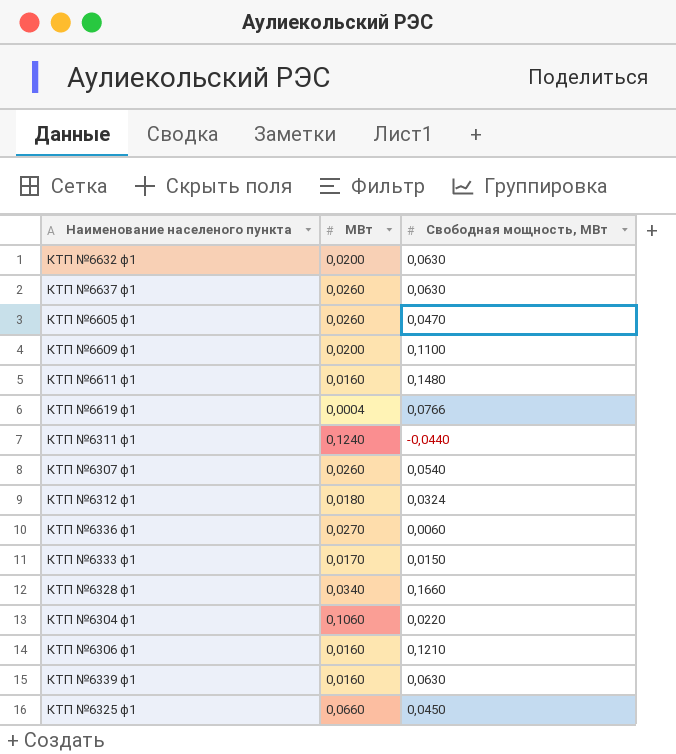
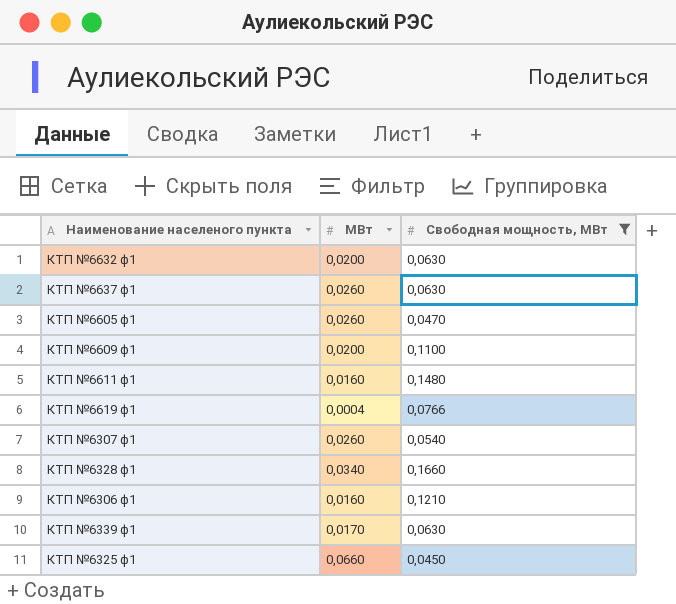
filter: none -> Свободная мощность, МВт >= 0,0450
КТП №6339 ф1 | МВт: 0,0160 -> 0,0170

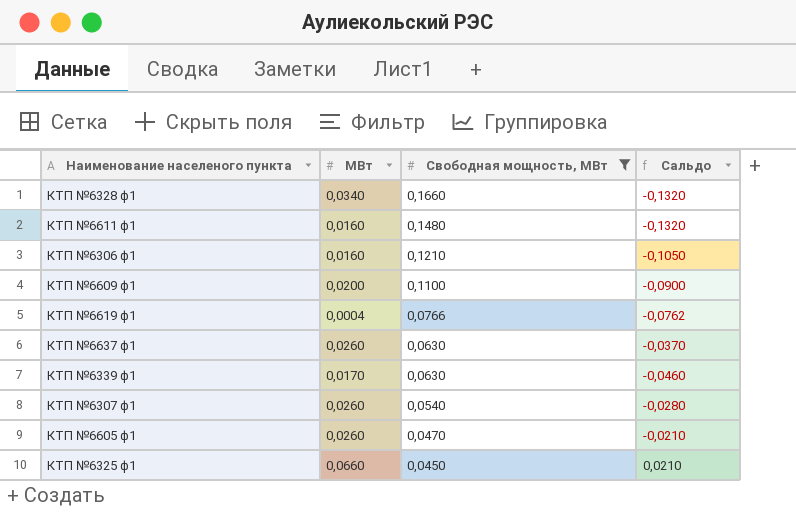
row order: none -> Свободная мощность, МВт descending
column Сальдо | formula: none -> [МВт] - [Свободная мощность, МВт]
row КТП №6632 ф1: 0,0200 | 0,0630 -> none

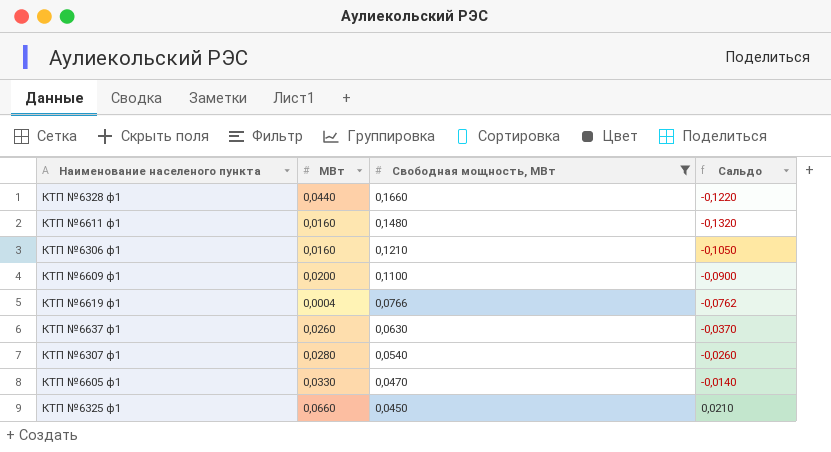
row КТП №6339 ф1: 0,0170 | 0,0630 | -0,0460 -> none
КТП №6328 ф1 | МВт: 0,0340 -> 0,0440
КТП №6328 ф1 | Сальдо: -0,1320 -> -0,1220
КТП №6307 ф1 | МВт: 0,0260 -> 0,0280
КТП №6307 ф1 | Сальдо: -0,0280 -> -0,0260
КТП №6605 ф1 | МВт: 0,0260 -> 0,0330
КТП №6605 ф1 | Сальдо: -0,0210 -> -0,0140

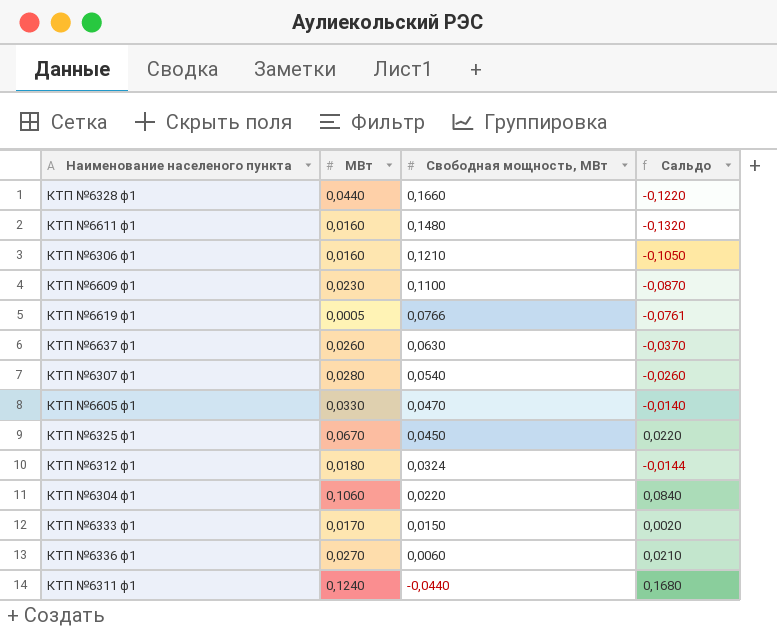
filter: Свободная мощность, МВт >= 0,0450 -> none
КТП №6609 ф1 | МВт: 0,0200 -> 0,0230
КТП №6609 ф1 | Сальдо: -0,0900 -> -0,0870
КТП №6619 ф1 | МВт: 0,0004 -> 0,0005
КТП №6619 ф1 | Сальдо: -0,0762 -> -0,0761
КТП №6325 ф1 | МВт: 0,0660 -> 0,0670
КТП №6325 ф1 | Сальдо: 0,0210 -> 0,0220

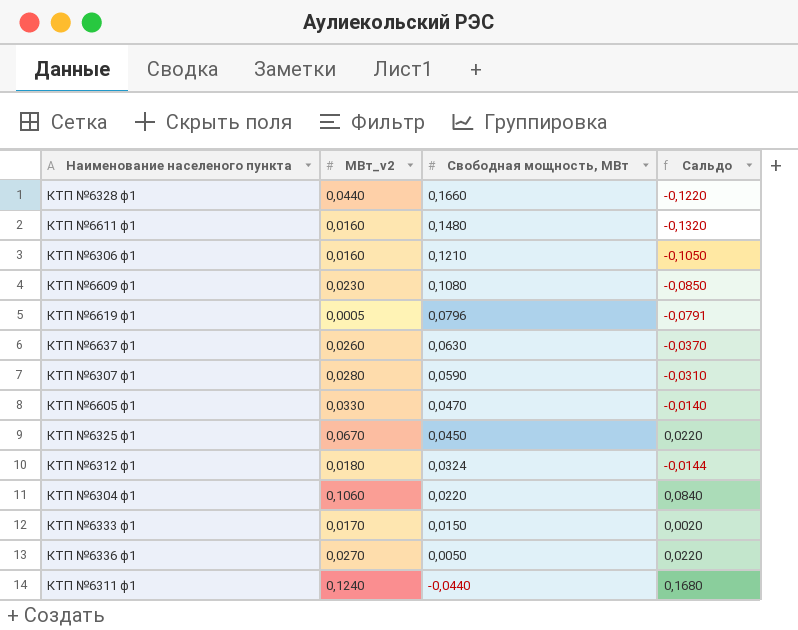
column name: МВт -> МВт_v2
КТП №6609 ф1 | Свободная мощность, МВт: 0,1100 -> 0,1080
КТП №6609 ф1 | Сальдо: -0,0870 -> -0,0850
КТП №6619 ф1 | Свободная мощность, МВт: 0,0766 -> 0,0796
КТП №6619 ф1 | Сальдо: -0,0761 -> -0,0791
КТП №6307 ф1 | Свободная мощность, МВт: 0,0540 -> 0,0590
КТП №6307 ф1 | Сальдо: -0,0260 -> -0,0310
КТП №6336 ф1 | Свободная мощность, МВт: 0,0060 -> 0,0050
КТП №6336 ф1 | Сальдо: 0,0210 -> 0,0220

